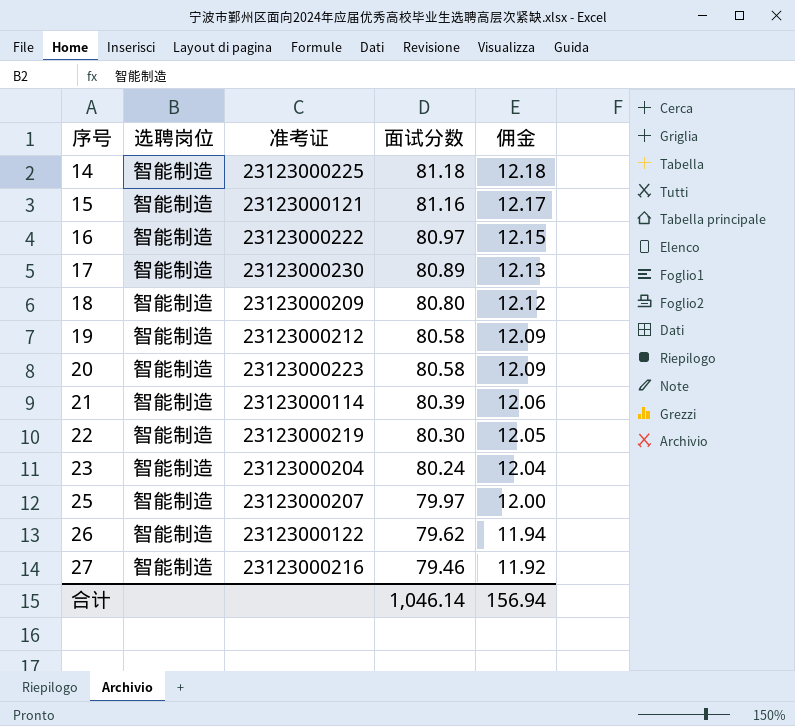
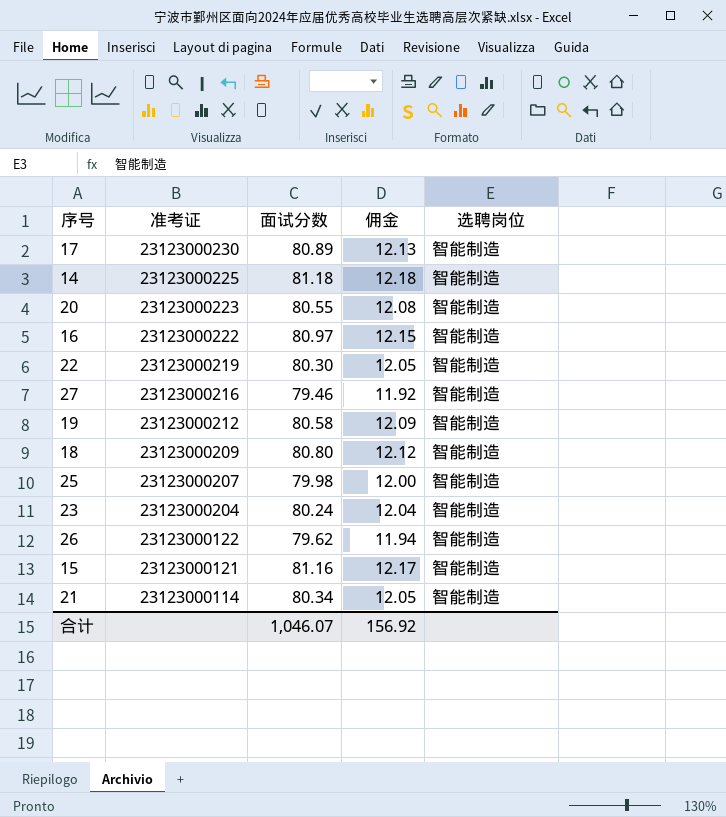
row order: 序号 ascending -> 准考证 descending
column 选聘岗位 | position: 2 -> 5
20 | 面试分数: 80.58 -> 80.55
20 | 佣金: 12.09 -> 12.08
25 | 面试分数: 79.97 -> 79.98
21 | 面试分数: 80.39 -> 80.34
21 | 佣金: 12.06 -> 12.05
合计 | 面试分数: 1,046.14 -> 1,046.07
合计 | 佣金: 156.94 -> 156.92

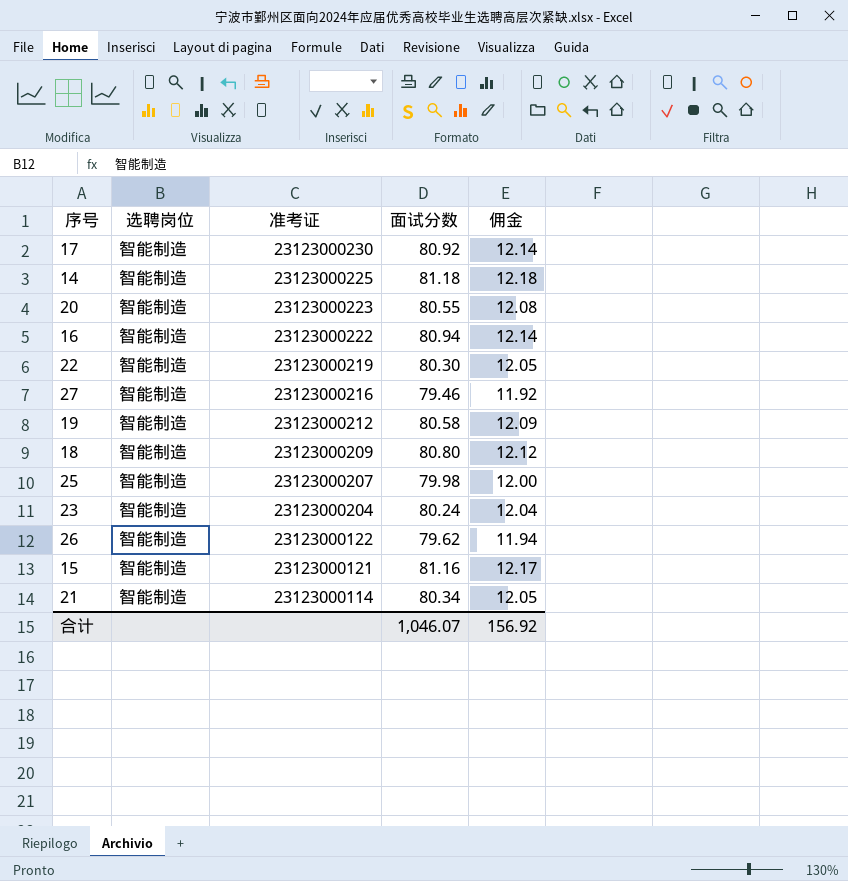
column 选聘岗位 | position: 5 -> 2
17 | 面试分数: 80.89 -> 80.92
17 | 佣金: 12.13 -> 12.14
16 | 面试分数: 80.97 -> 80.94
16 | 佣金: 12.15 -> 12.14

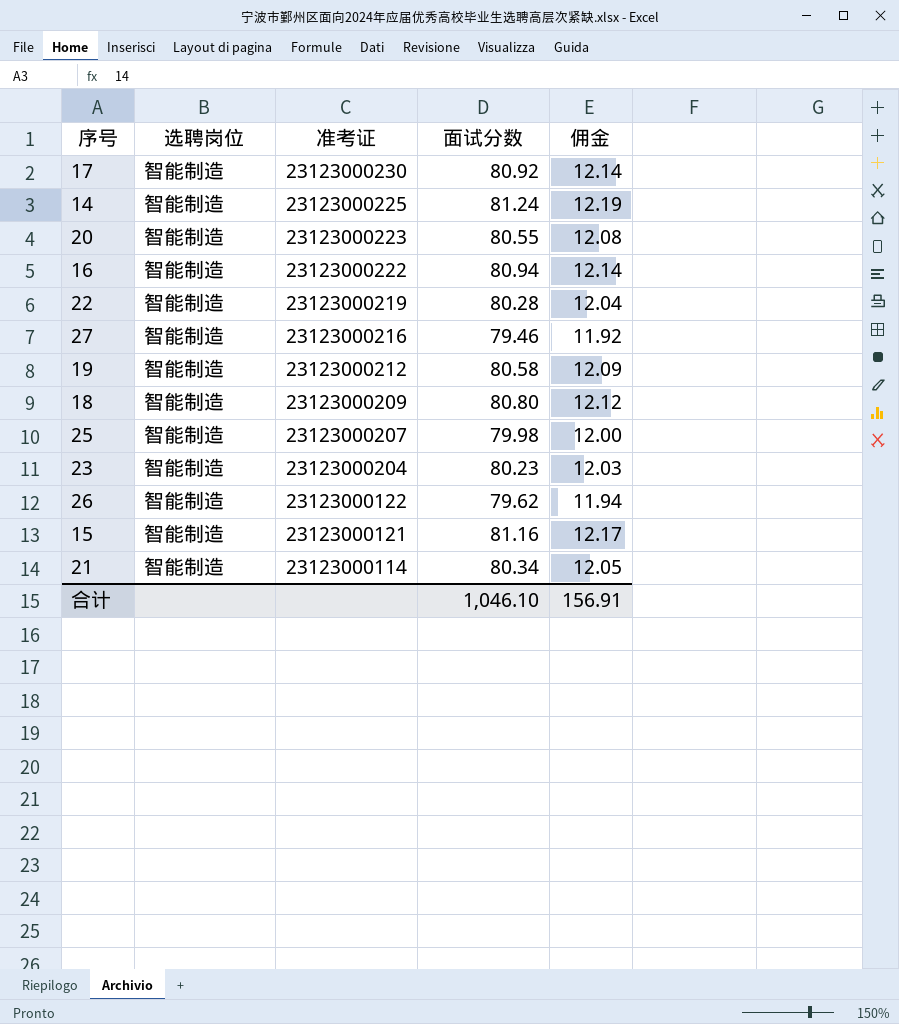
14 | 面试分数: 81.18 -> 81.24
14 | 佣金: 12.18 -> 12.19
22 | 面试分数: 80.30 -> 80.28
22 | 佣金: 12.05 -> 12.04
23 | 面试分数: 80.24 -> 80.23
23 | 佣金: 12.04 -> 12.03
合计 | 面试分数: 1,046.07 -> 1,046.10
合计 | 佣金: 156.92 -> 156.91

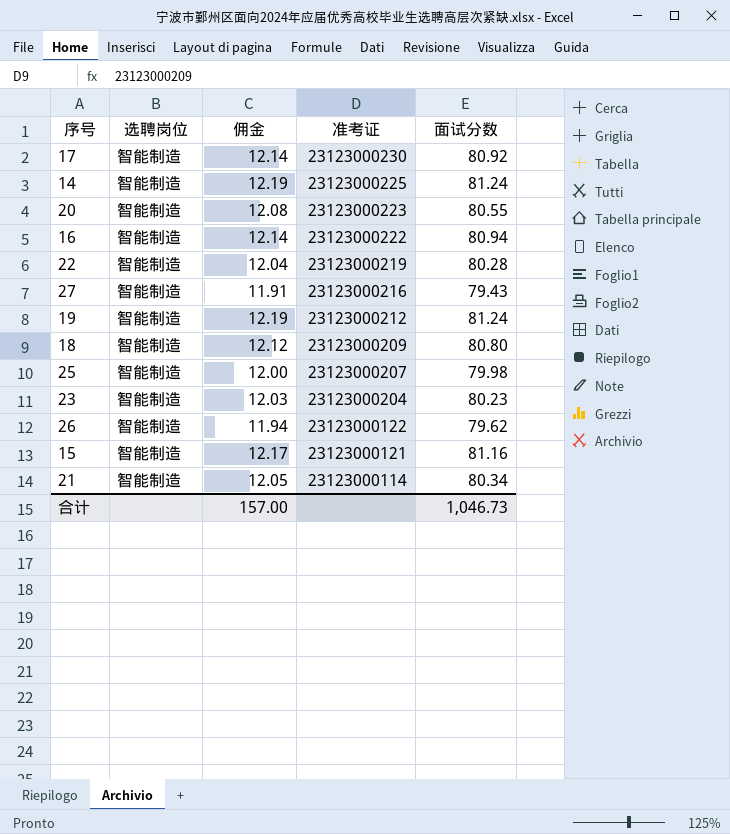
column 佣金 | position: 5 -> 3
27 | 佣金: 11.92 -> 11.91
27 | 面试分数: 79.46 -> 79.43
19 | 佣金: 12.09 -> 12.19
19 | 面试分数: 80.58 -> 81.24
合计 | 佣金: 156.91 -> 157.00
合计 | 面试分数: 1,046.10 -> 1,046.73

